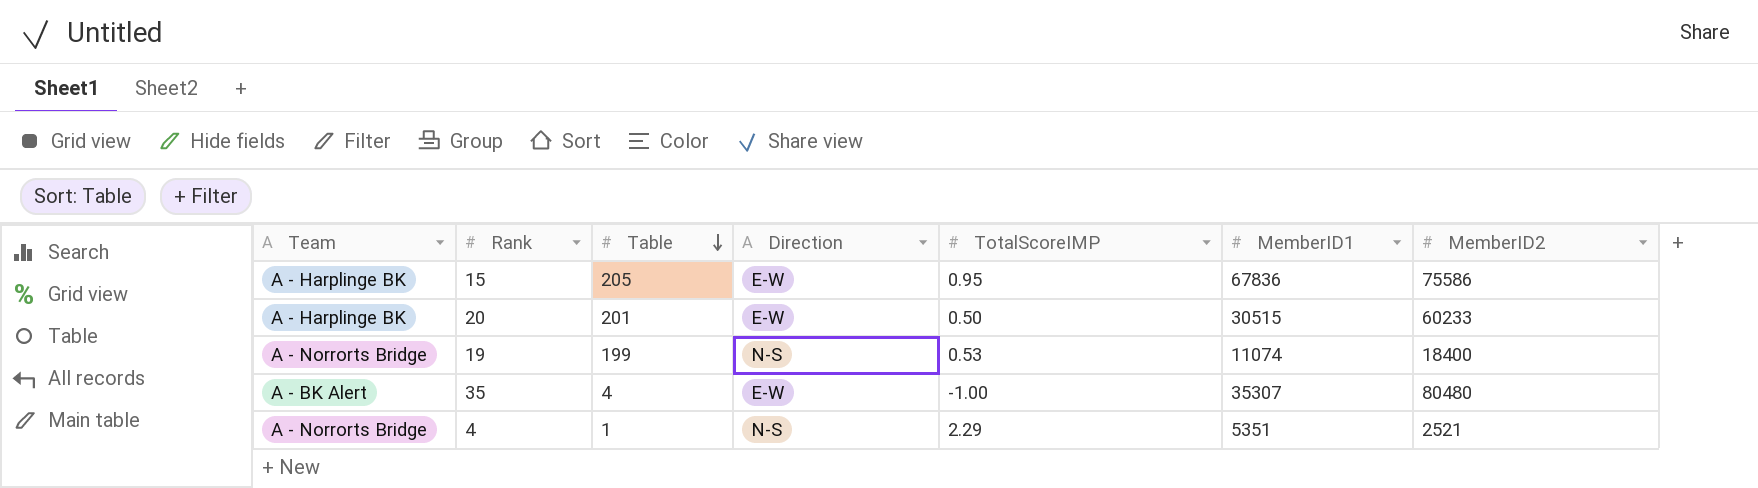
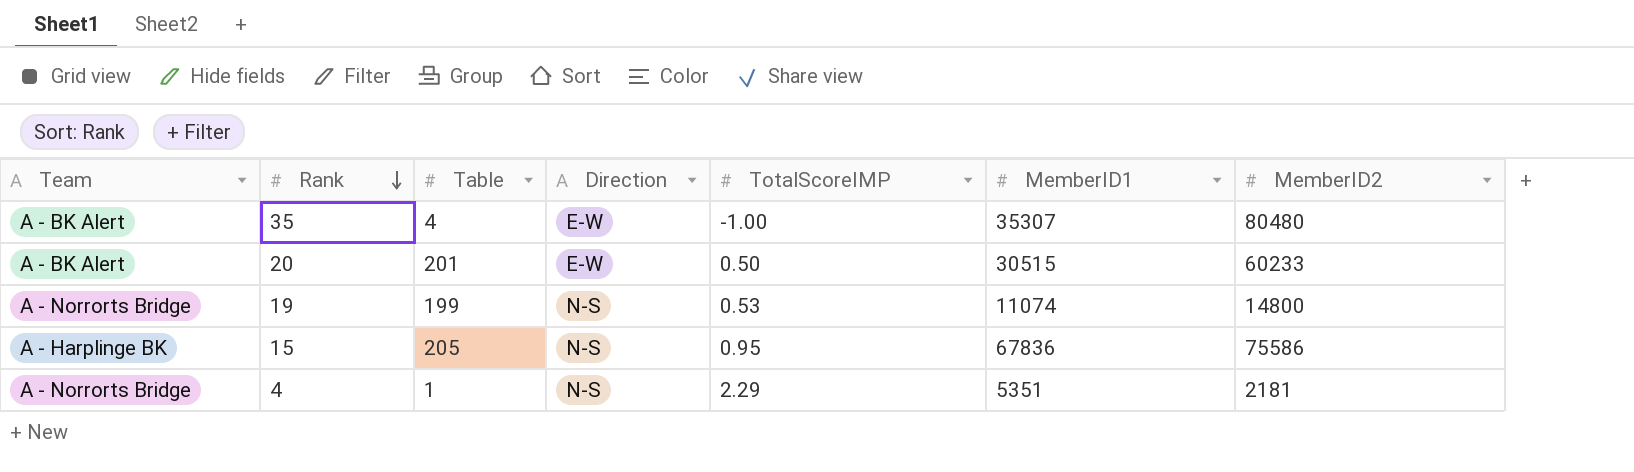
row order: Table descending -> Rank descending
20 | Team: A - Harplinge BK -> A - BK Alert
19 | MemberID2: 18400 -> 14800
15 | Direction: E-W -> N-S
4 | MemberID2: 2521 -> 2181

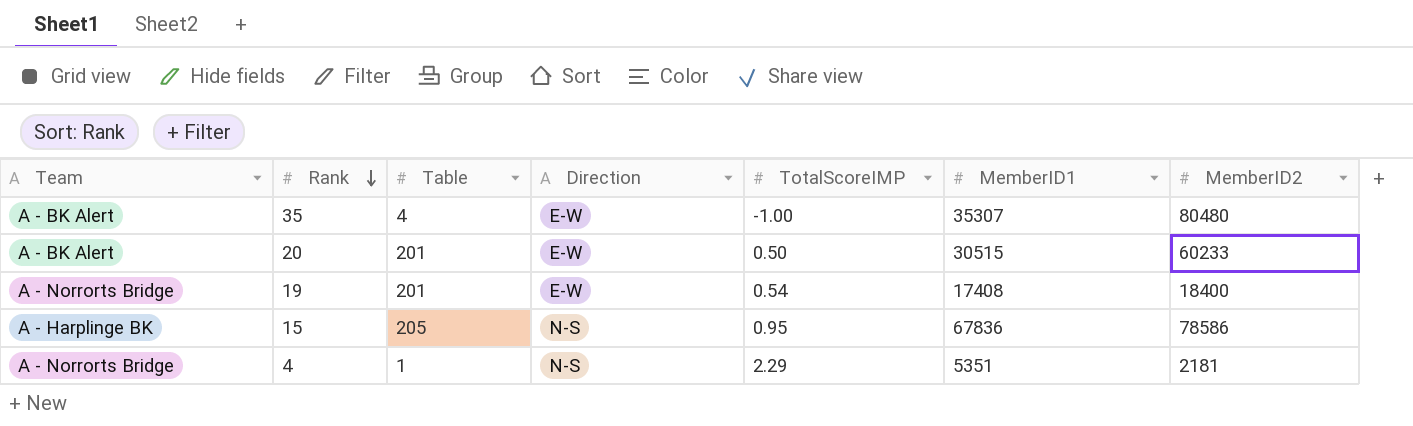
19 | Table: 199 -> 201
19 | Direction: N-S -> E-W
19 | TotalScoreIMP: 0.53 -> 0.54
19 | MemberID1: 11074 -> 17408
19 | MemberID2: 14800 -> 18400
15 | MemberID2: 75586 -> 78586

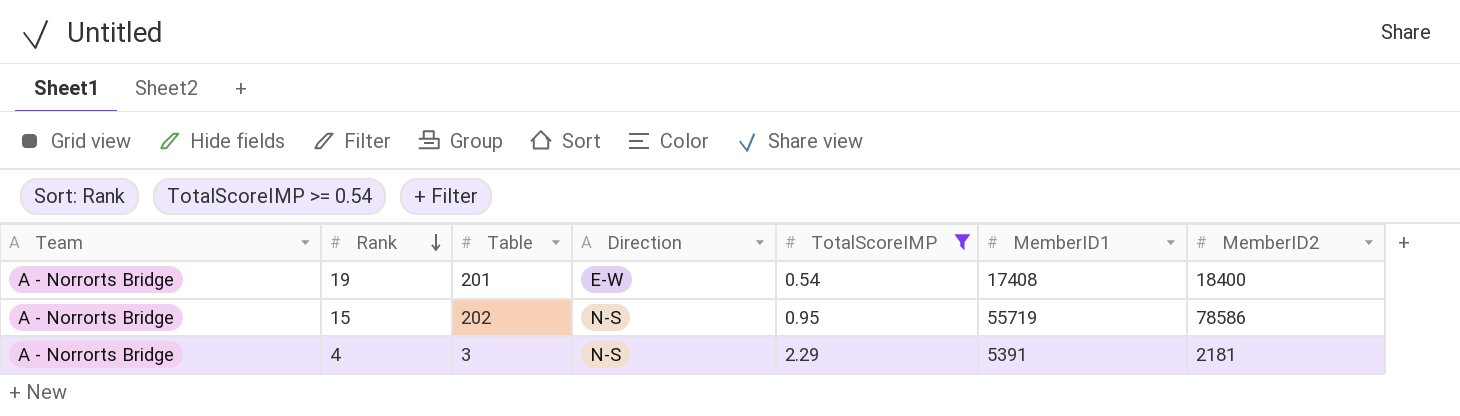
filter: none -> TotalScoreIMP >= 0.54
15 | Team: A - Harplinge BK -> A - Norrorts Bridge
15 | Table: 205 -> 202
15 | MemberID1: 67836 -> 55719
4 | Table: 1 -> 3
4 | MemberID1: 5351 -> 5391

